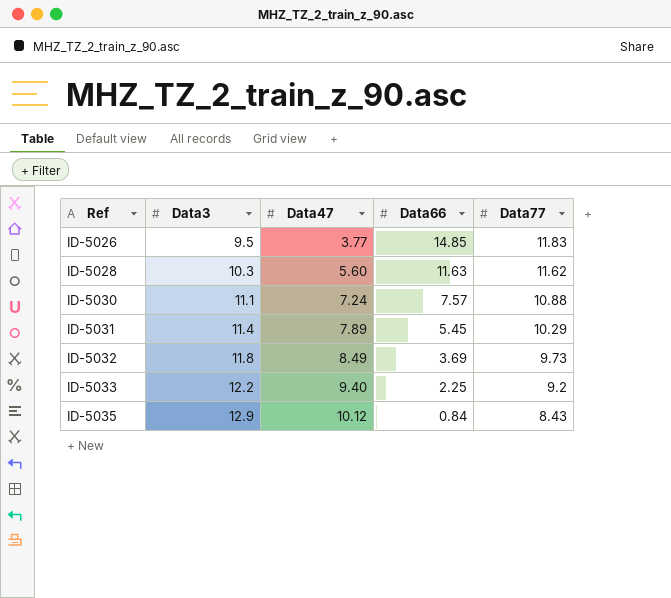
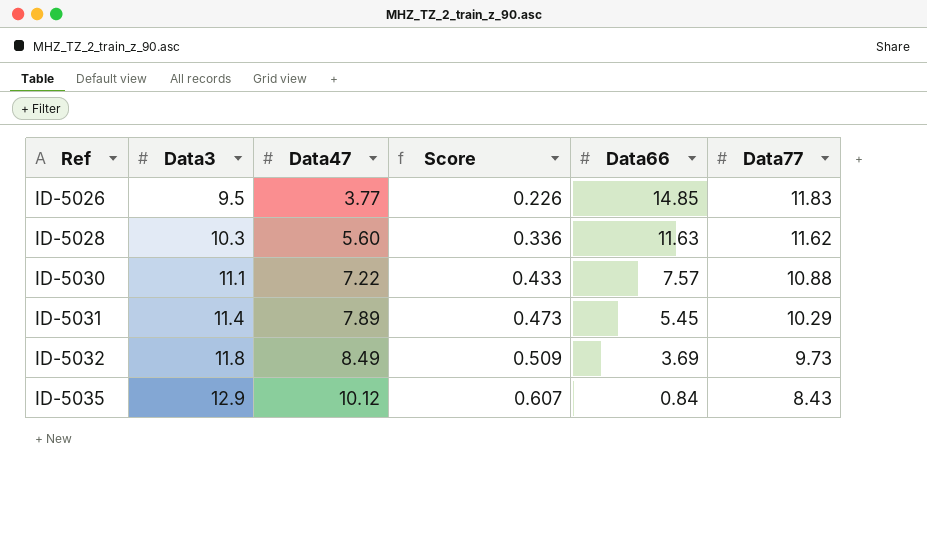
column Score | formula: none -> [Data47] * 0.06
row ID-5033: 12.2 | 9.40 | 2.25 | 9.2 -> none
ID-5030 | Data47: 7.24 -> 7.22

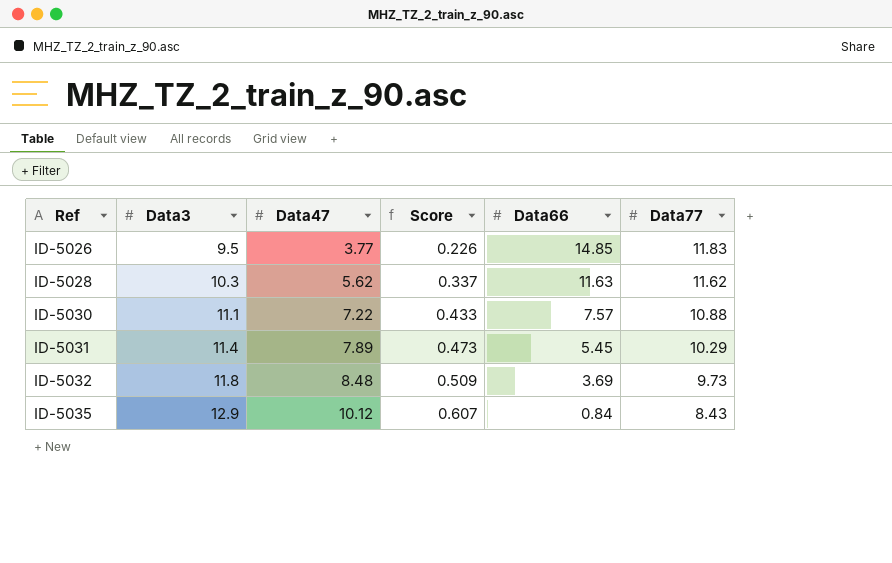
ID-5028 | Data47: 5.60 -> 5.62
ID-5028 | Score: 0.336 -> 0.337
ID-5032 | Data47: 8.49 -> 8.48

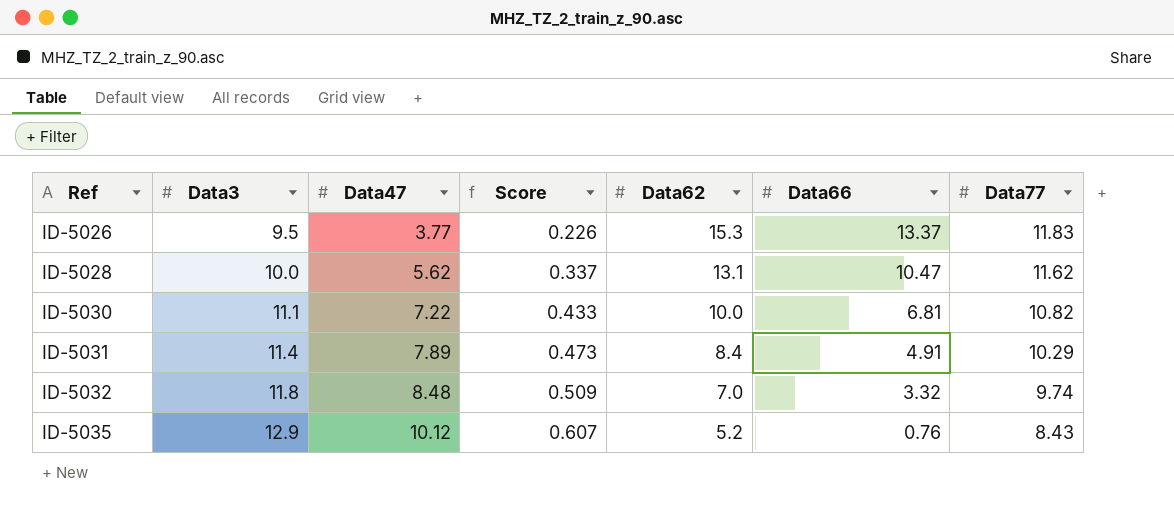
column Data62 | position: none -> 5
ID-5026 | Data66: 14.85 -> 13.37
ID-5028 | Data3: 10.3 -> 10.0
ID-5028 | Data66: 11.63 -> 10.47
ID-5030 | Data66: 7.57 -> 6.81
ID-5030 | Data77: 10.88 -> 10.82
ID-5031 | Data66: 5.45 -> 4.91
ID-5032 | Data66: 3.69 -> 3.32
ID-5032 | Data77: 9.73 -> 9.74
ID-5035 | Data66: 0.84 -> 0.76

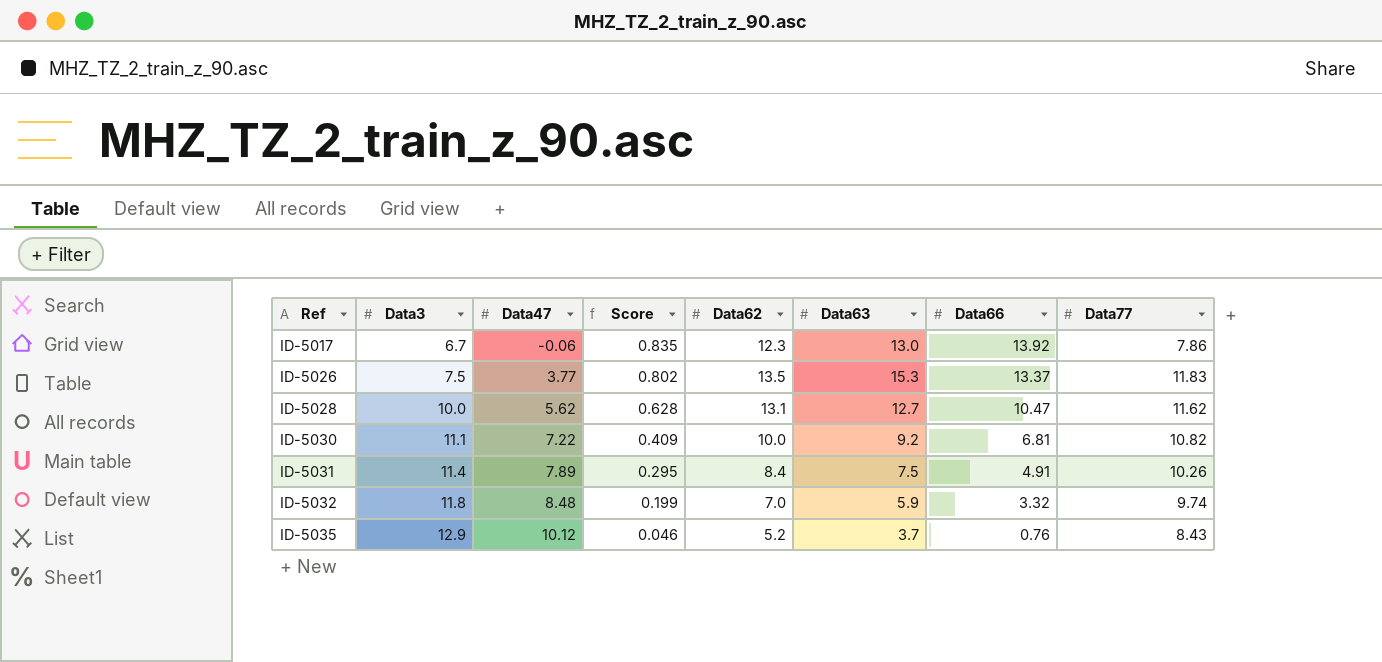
column Score | formula: [Data47] * 0.06 -> [Data66] * 0.06
column Data63 | position: none -> 6
row ID-5017: none -> 6.7 | -0.06 | 0.835 | 12.3 | 13.0 | 13.92 | 7.86
ID-5026 | Data3: 9.5 -> 7.5
ID-5026 | Data62: 15.3 -> 13.5
ID-5031 | Data77: 10.29 -> 10.26

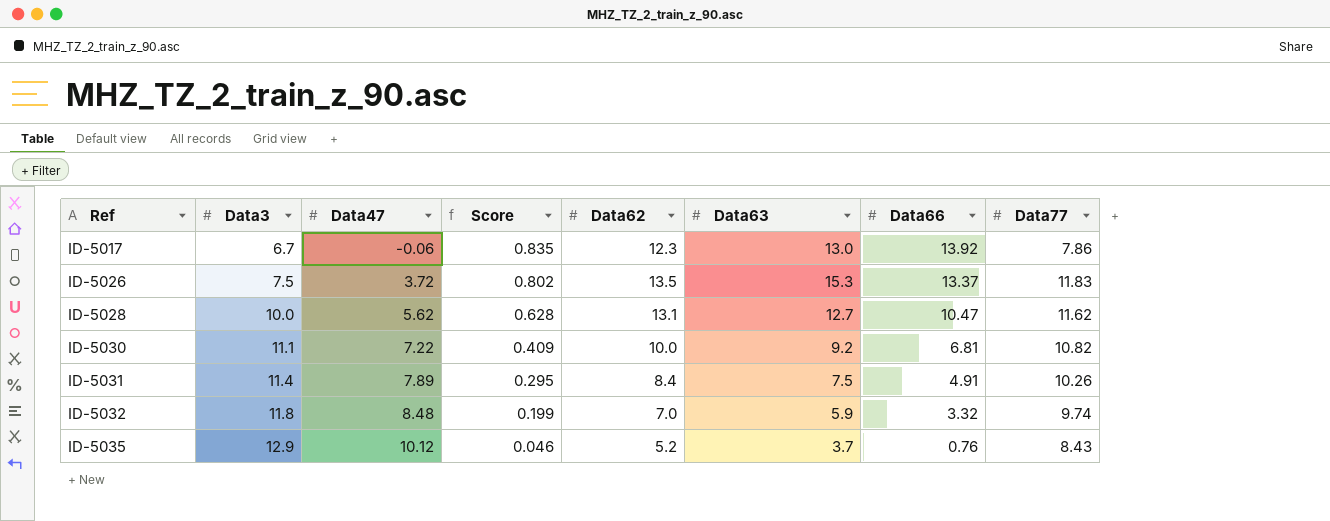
ID-5026 | Data47: 3.77 -> 3.72

